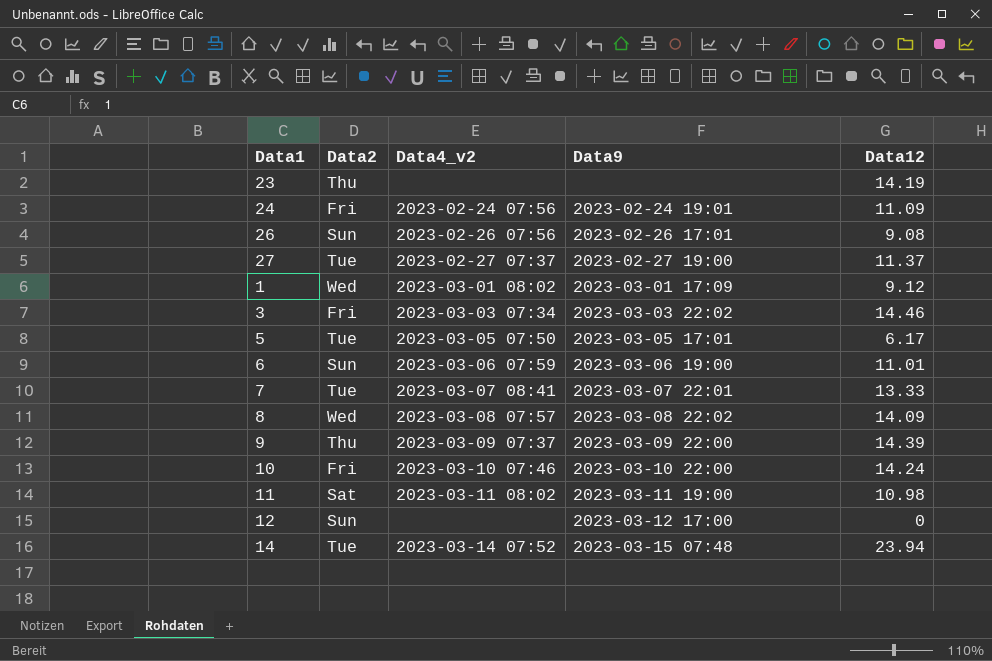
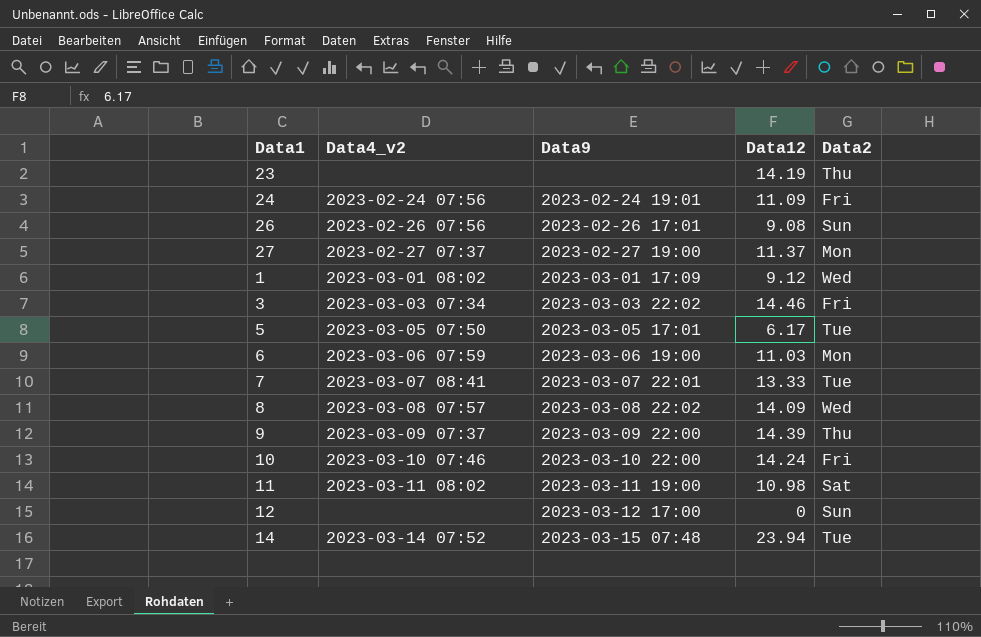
column Data2 | position: 2 -> 5
27 | Data2: Tue -> Mon
6 | Data12: 11.01 -> 11.03
6 | Data2: Sun -> Mon

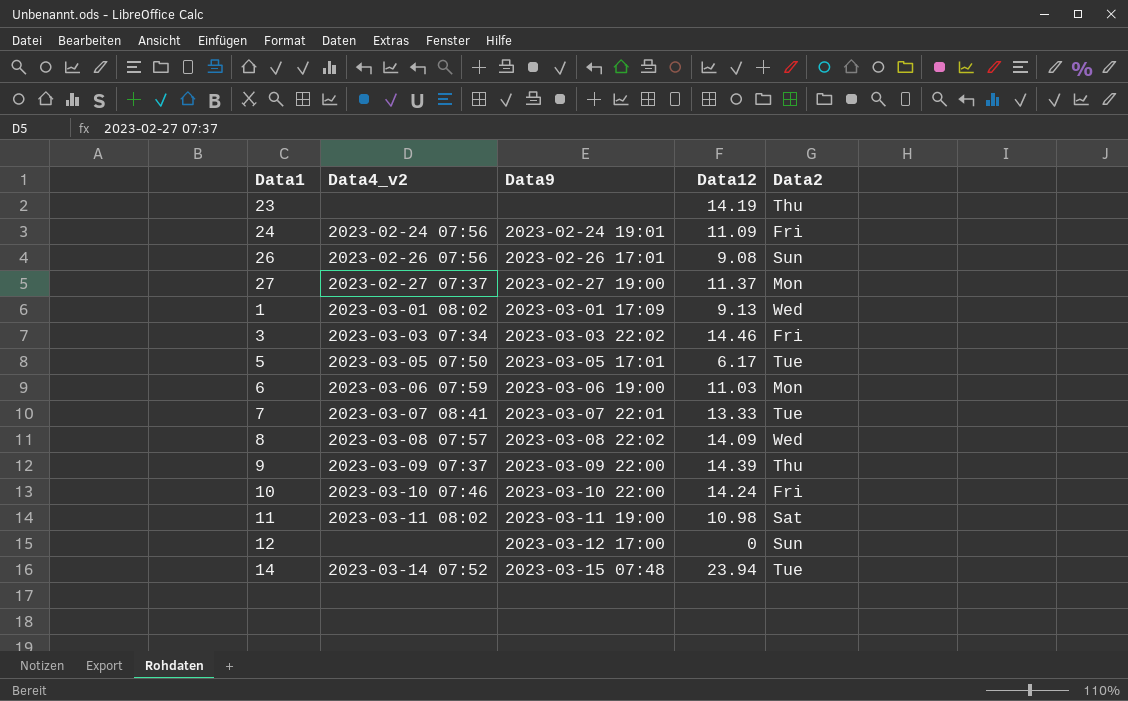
1 | Data12: 9.12 -> 9.13

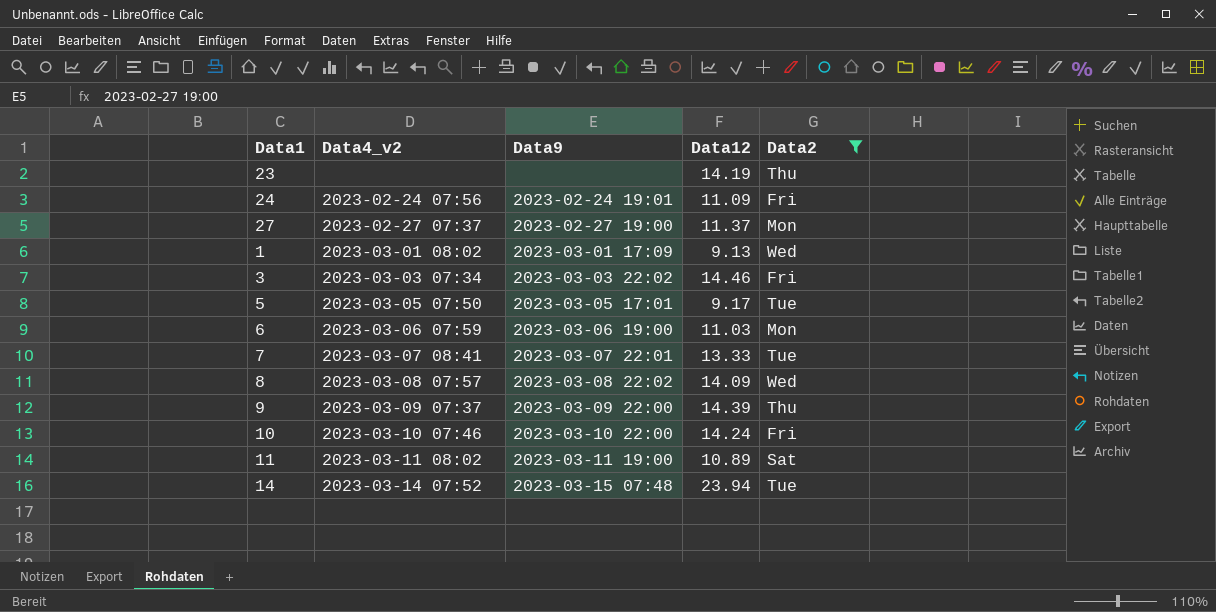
filter: none -> Data2 != Sun
5 | Data12: 6.17 -> 9.17
11 | Data12: 10.98 -> 10.89

